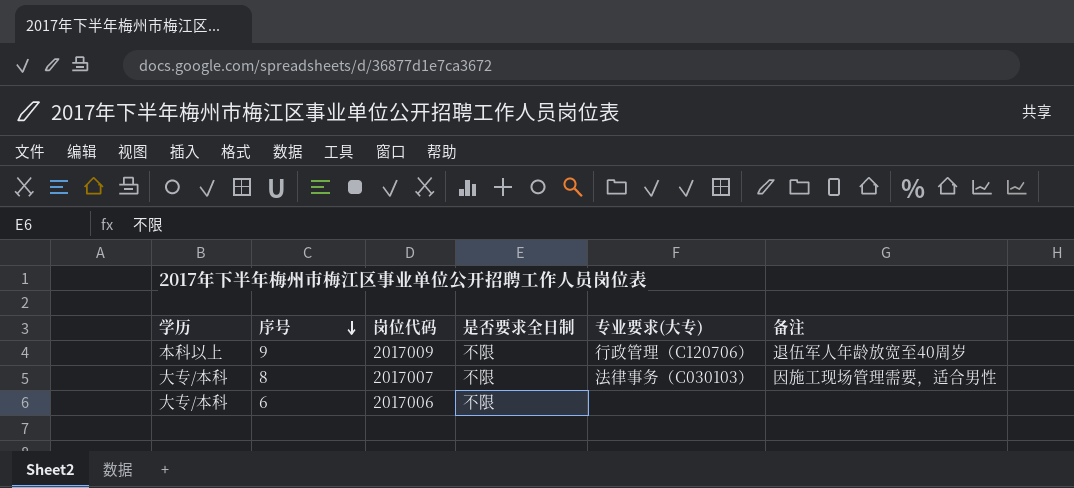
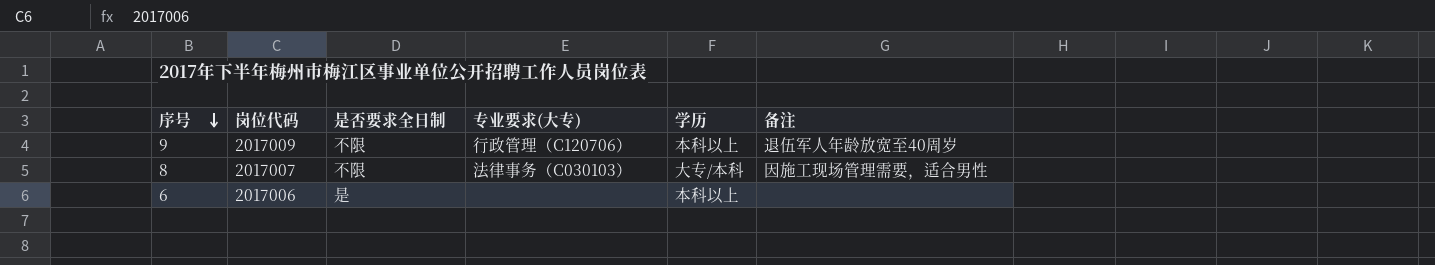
column 学历 | position: 1 -> 5
6 | 是否要求全日制: 不限 -> 是
6 | 学历: 大专/本科 -> 本科以上

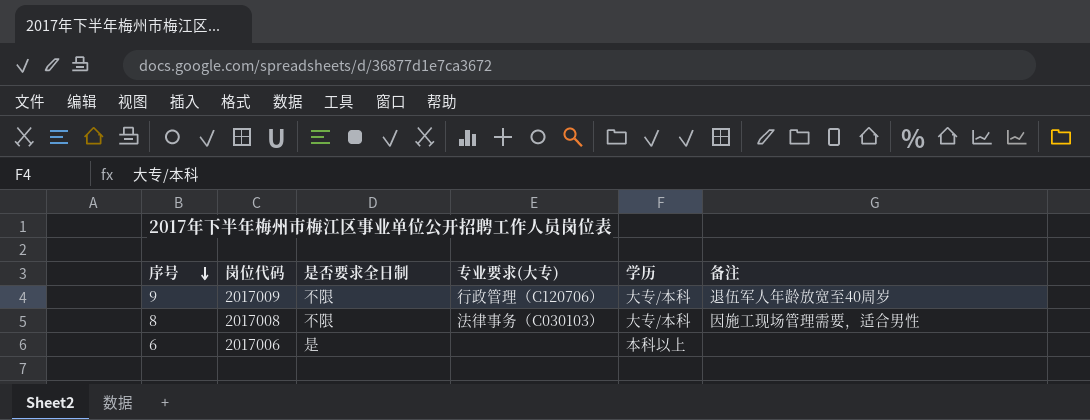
9 | 学历: 本科以上 -> 大专/本科
8 | 岗位代码: 2017007 -> 2017008

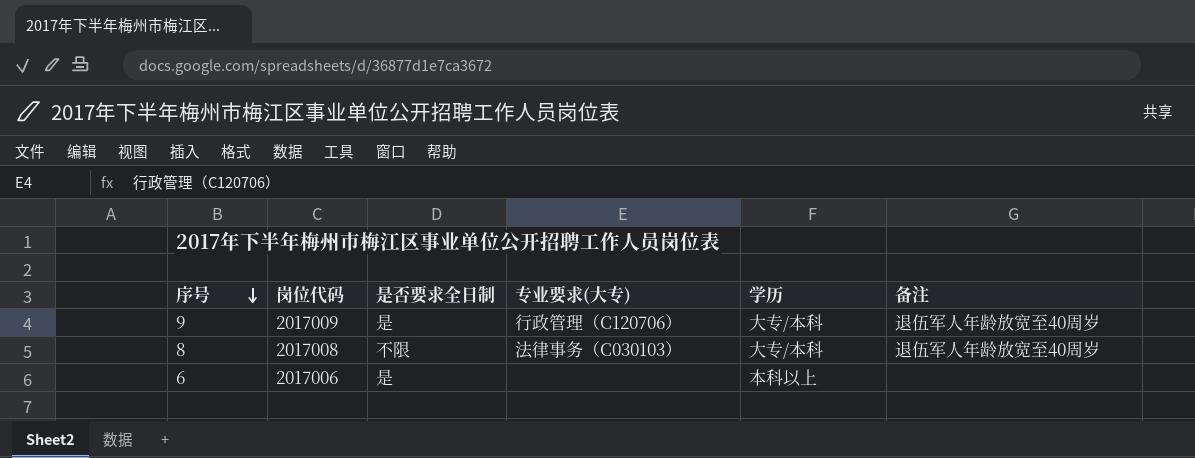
9 | 是否要求全日制: 不限 -> 是
8 | 备注: 因施工现场管理需要，适合男性 -> 退伍军人年龄放宽至40周岁

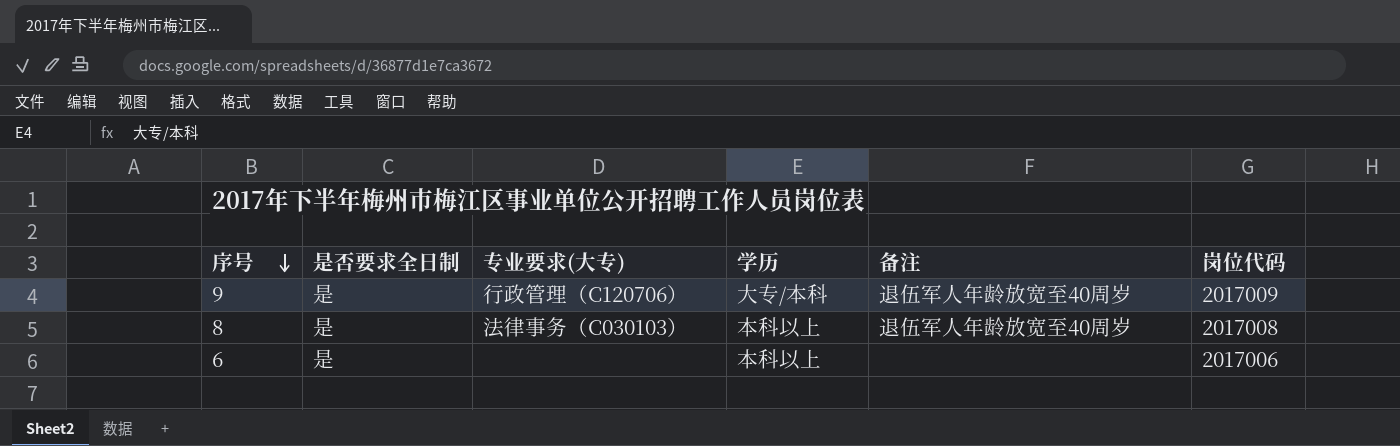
column 岗位代码 | position: 2 -> 6
8 | 是否要求全日制: 不限 -> 是
8 | 学历: 大专/本科 -> 本科以上

